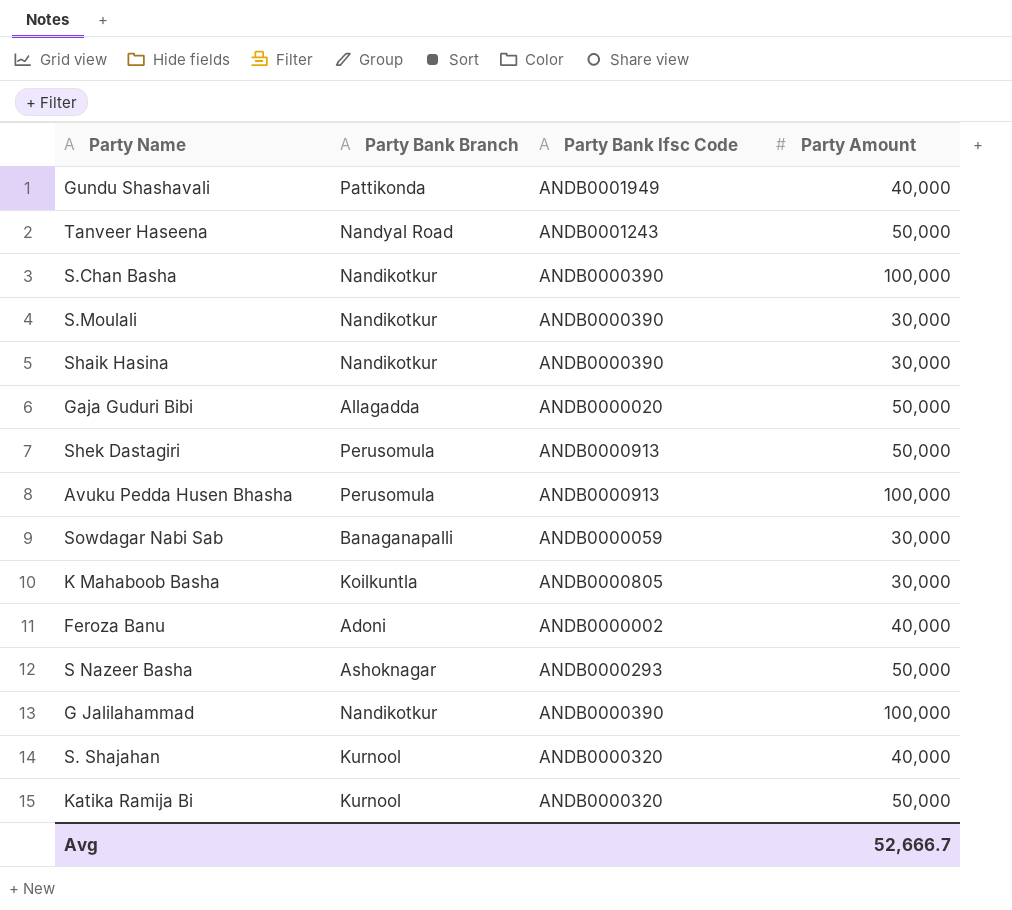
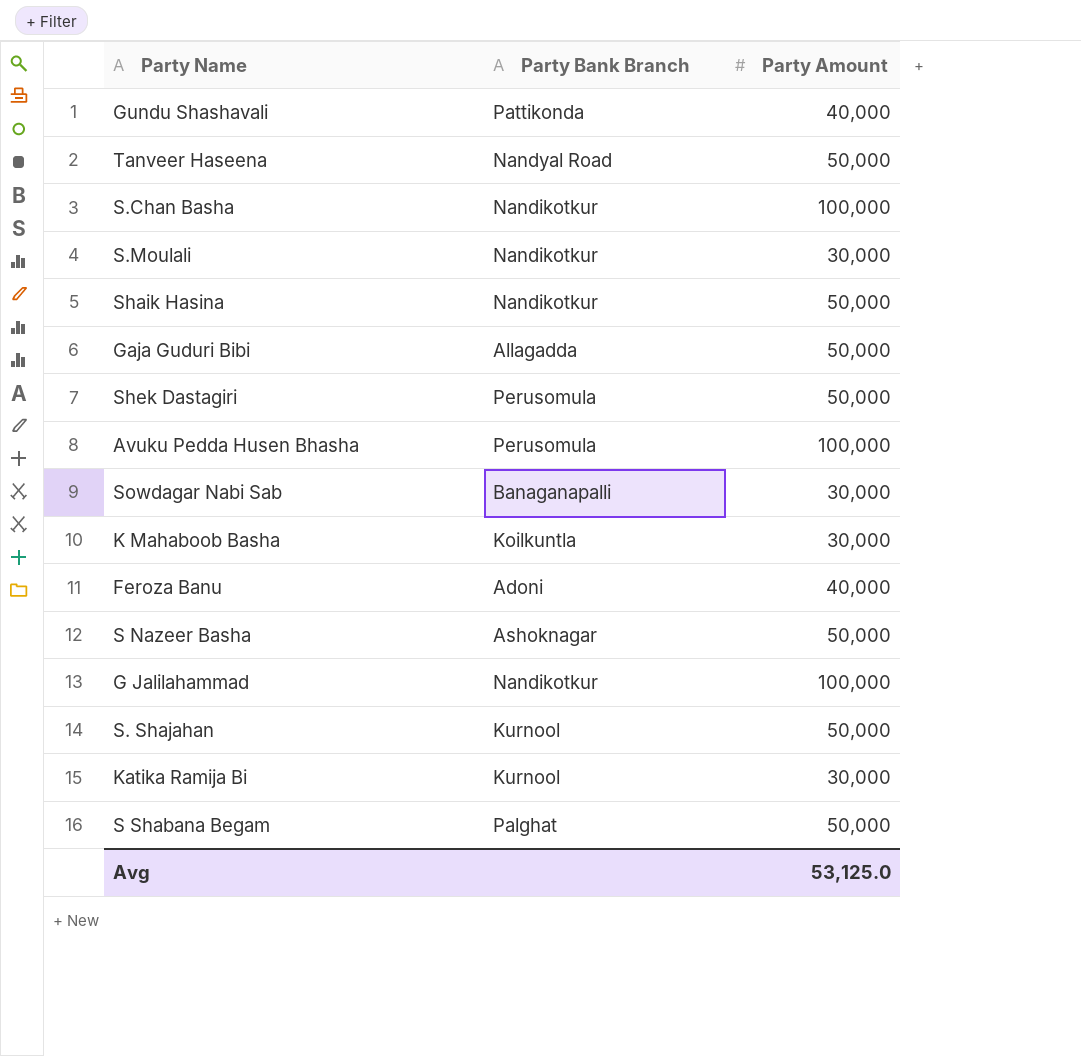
column Party Bank Ifsc Code | position: 3 -> none
Shaik Hasina | Party Amount: 30,000 -> 50,000
S. Shajahan | Party Amount: 40,000 -> 50,000
Katika Ramija Bi | Party Amount: 50,000 -> 30,000
row S Shabana Begam: none -> Palghat | 50,000
Avg | Party Amount: 52,666.7 -> 53,125.0

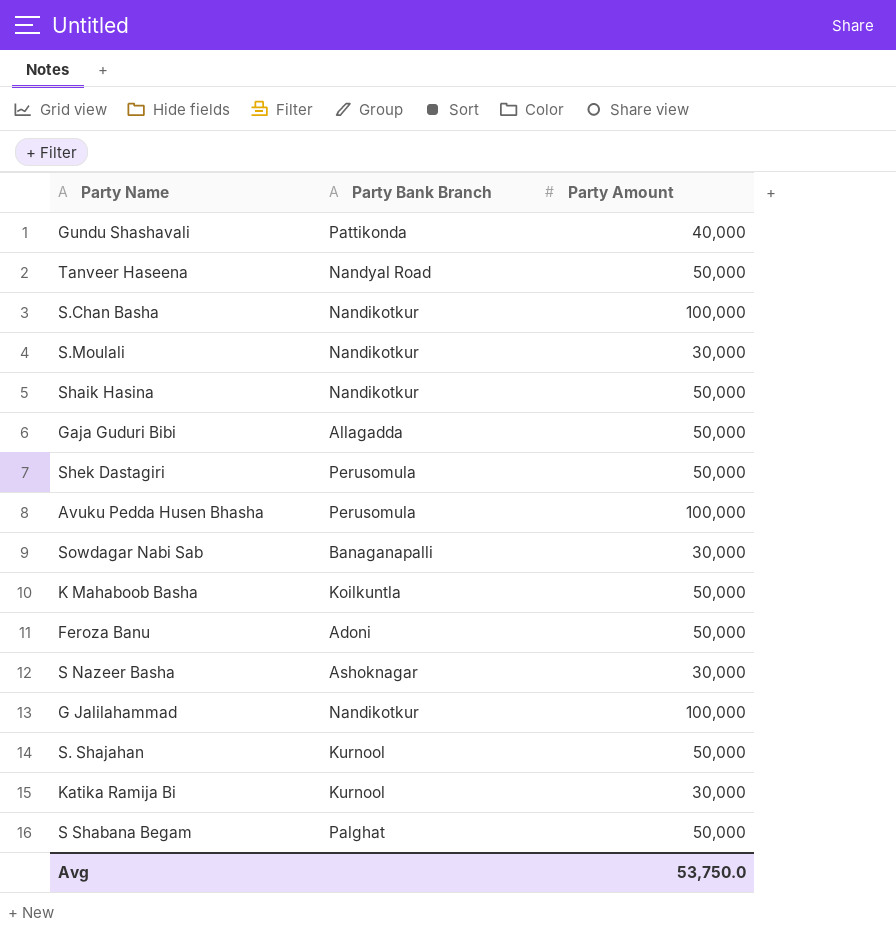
K Mahaboob Basha | Party Amount: 30,000 -> 50,000
Feroza Banu | Party Amount: 40,000 -> 50,000
S Nazeer Basha | Party Amount: 50,000 -> 30,000
Avg | Party Amount: 53,125.0 -> 53,750.0

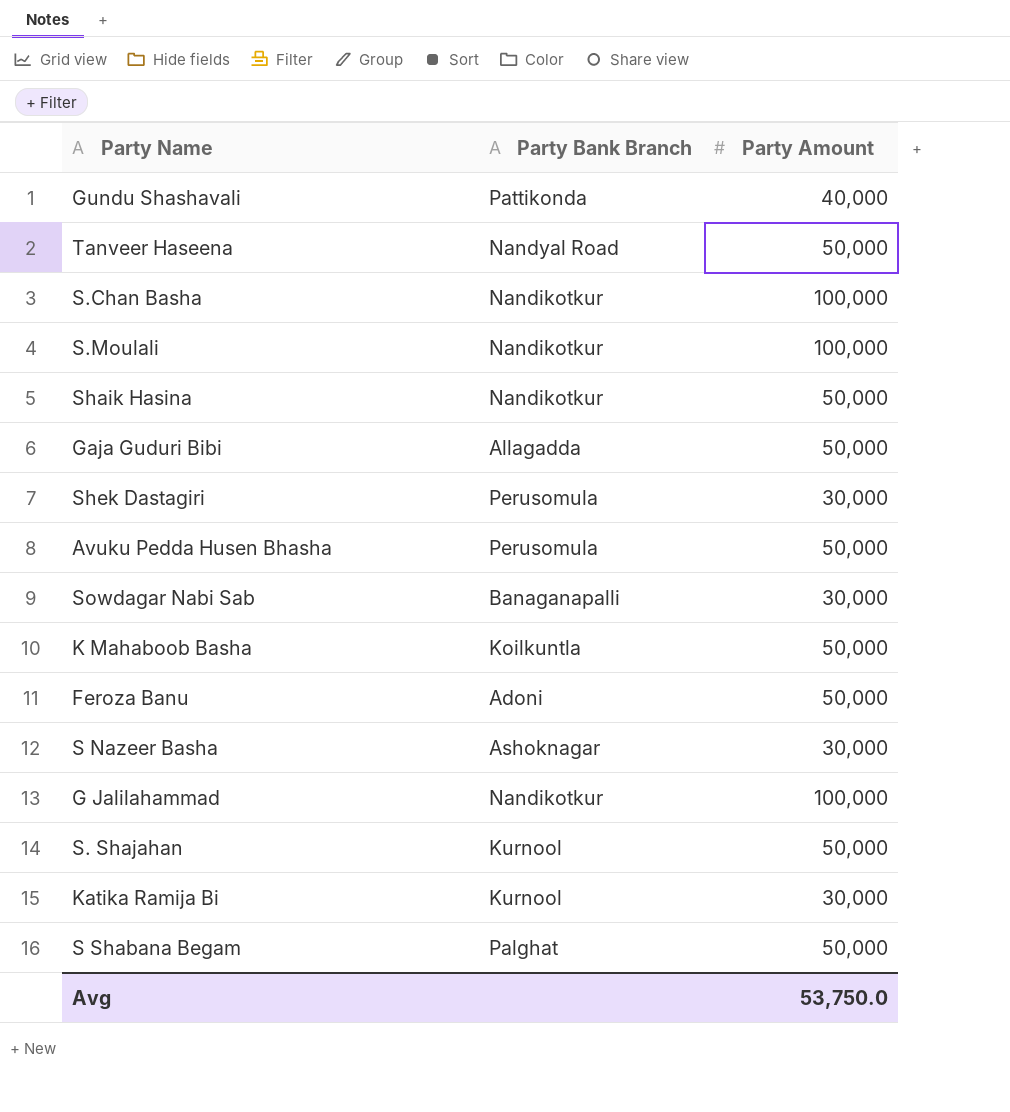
S.Moulali | Party Amount: 30,000 -> 100,000
Shek Dastagiri | Party Amount: 50,000 -> 30,000
Avuku Pedda Husen Bhasha | Party Amount: 100,000 -> 50,000

